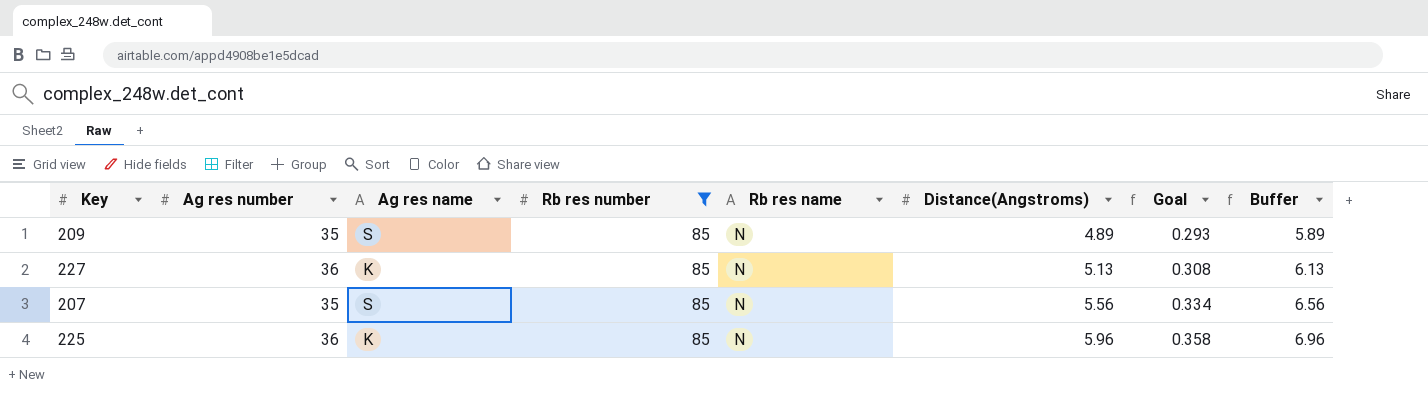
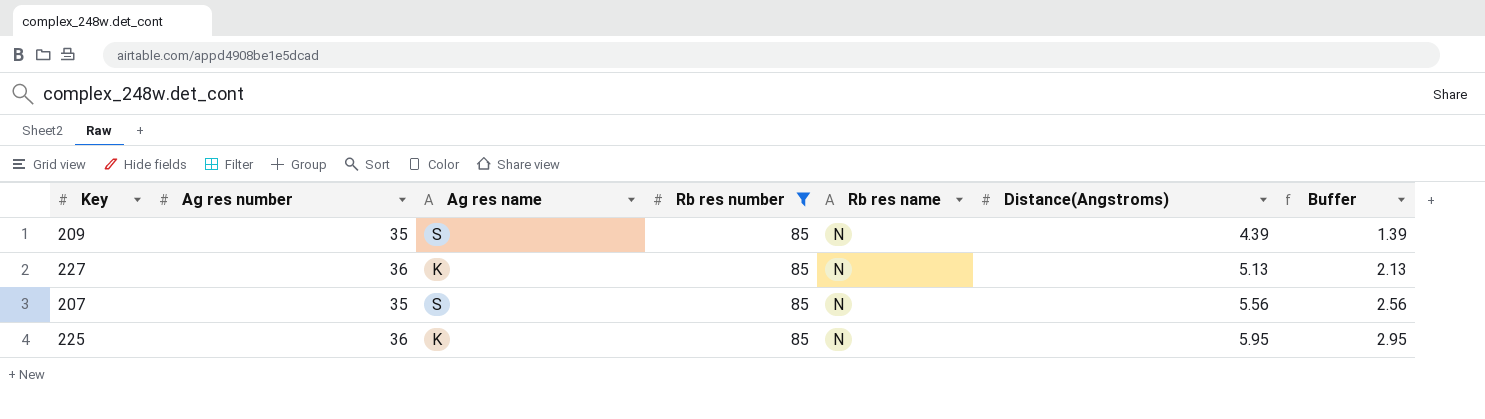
column Goal | formula: [Distance(Angstroms)] * 0.06 -> none
column Buffer | formula: [Distance(Angstroms)] + 1 -> [Distance(Angstroms)] - 3
209 | Distance(Angstroms): 4.89 -> 4.39
225 | Distance(Angstroms): 5.96 -> 5.95

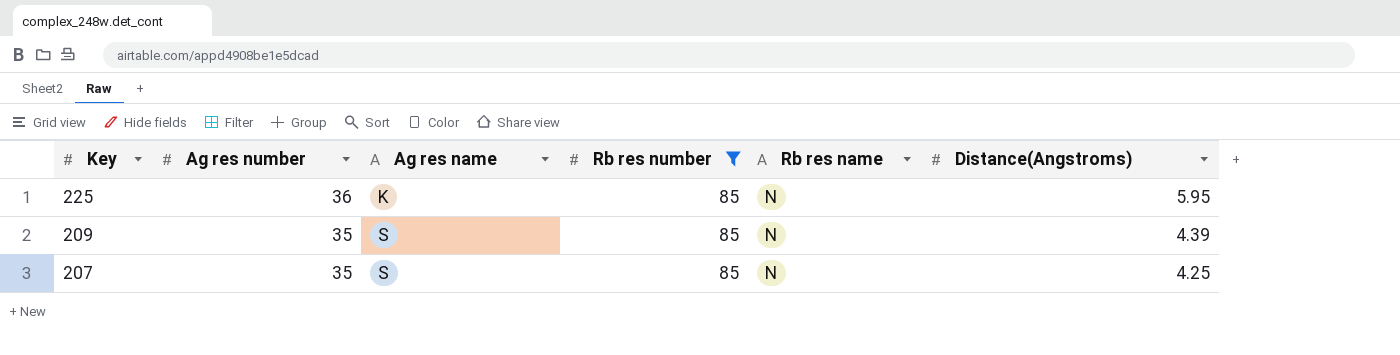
row order: Distance(Angstroms) ascending -> Key descending
column Buffer | formula: [Distance(Angstroms)] - 3 -> none
row 227: 36 | K | 85 | N | 5.13 | 2.13 -> none
207 | Distance(Angstroms): 5.56 -> 4.25

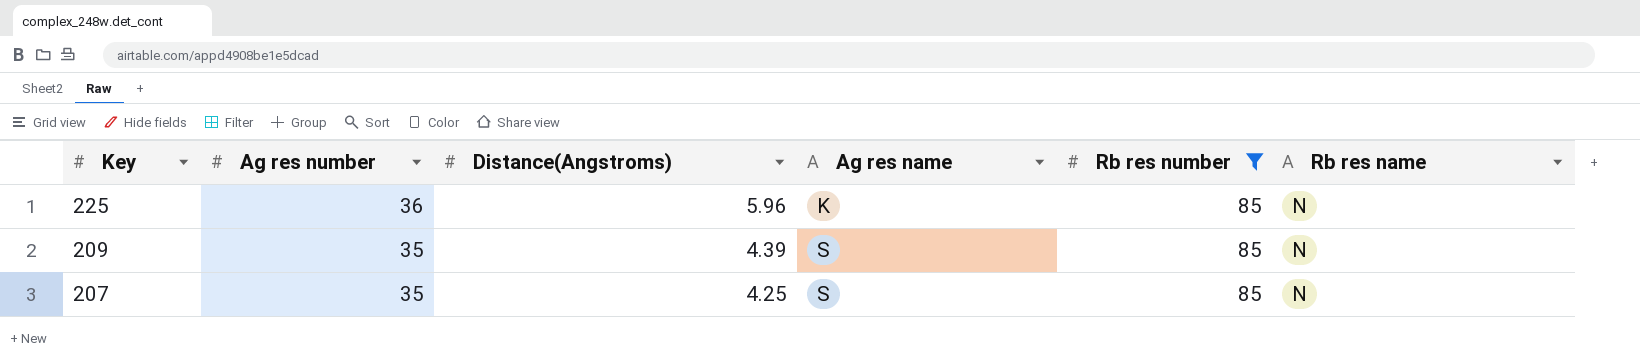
column Distance(Angstroms) | position: 6 -> 3
225 | Distance(Angstroms): 5.95 -> 5.96

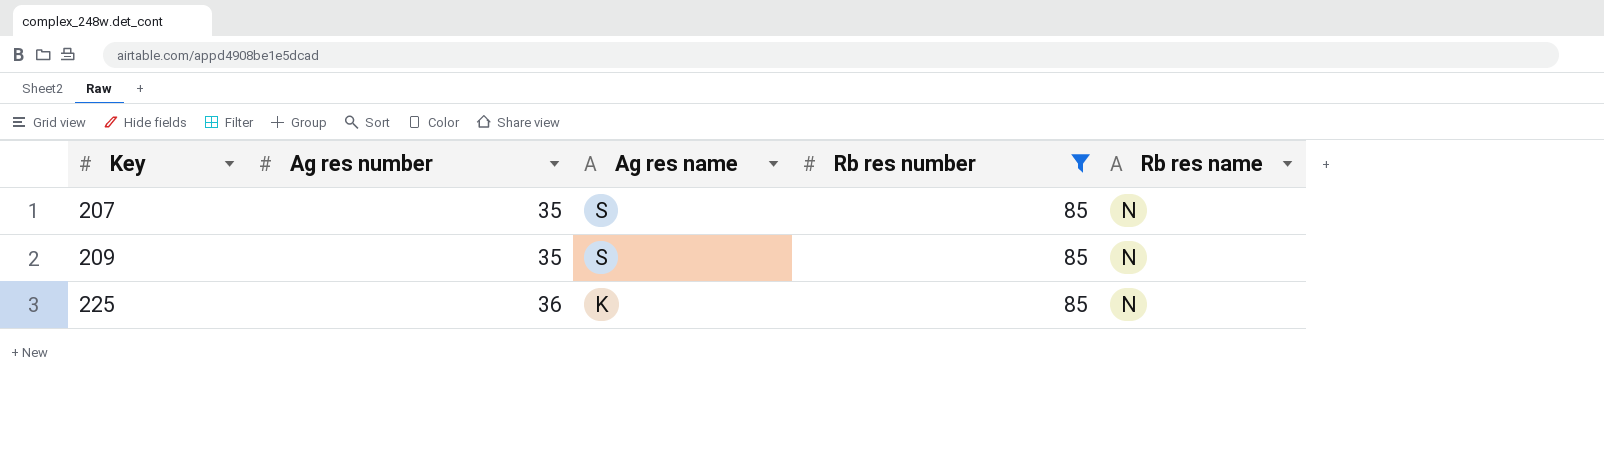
row order: Key descending -> Key ascending
column Distance(Angstroms) | position: 3 -> none

